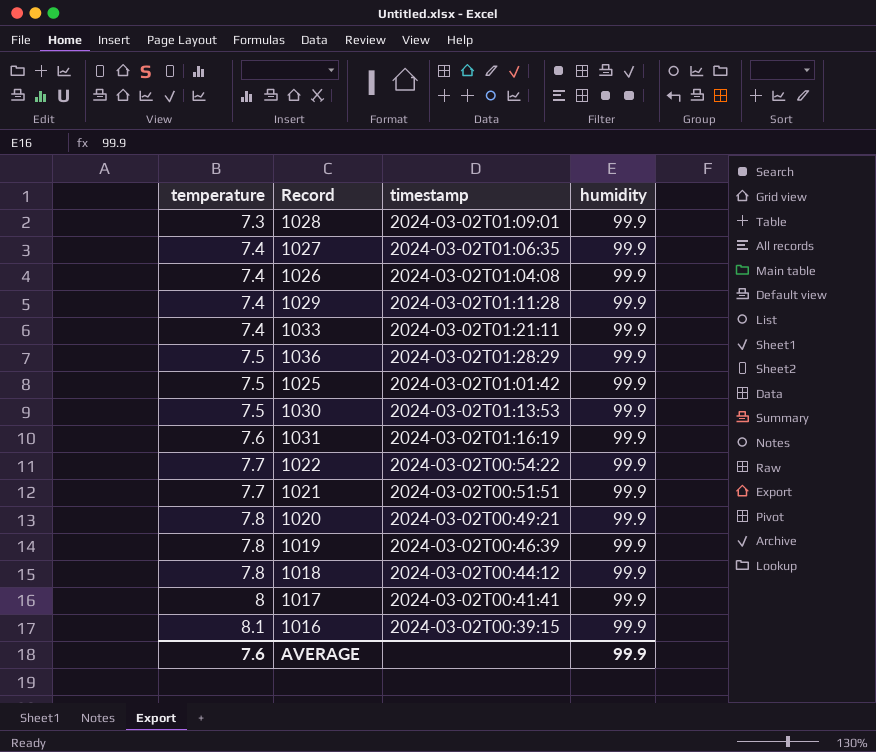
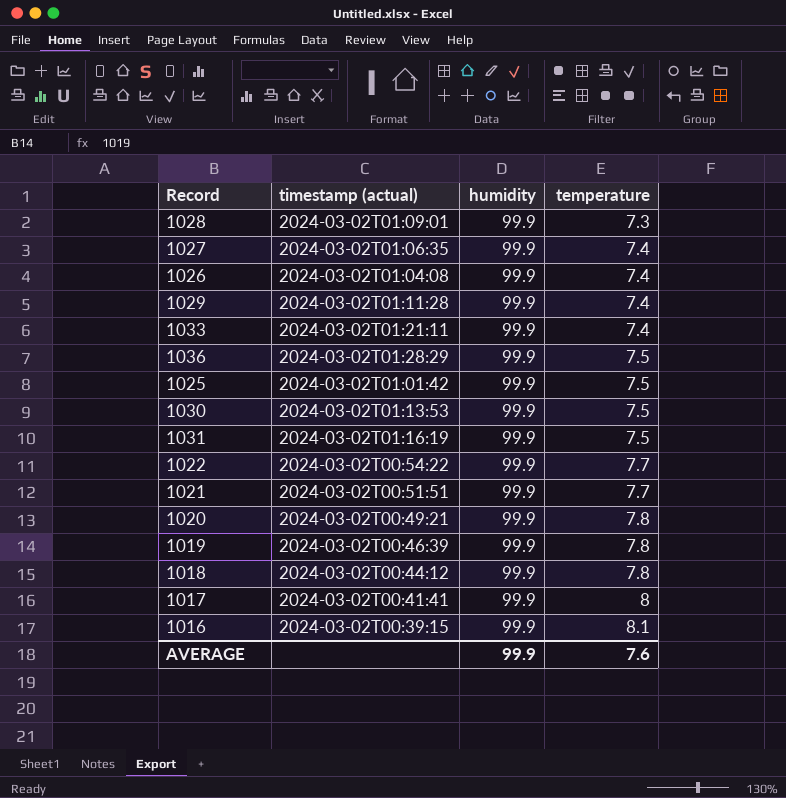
column name: timestamp -> timestamp (actual)
column temperature | position: 1 -> 4
1031 | temperature: 7.6 -> 7.5

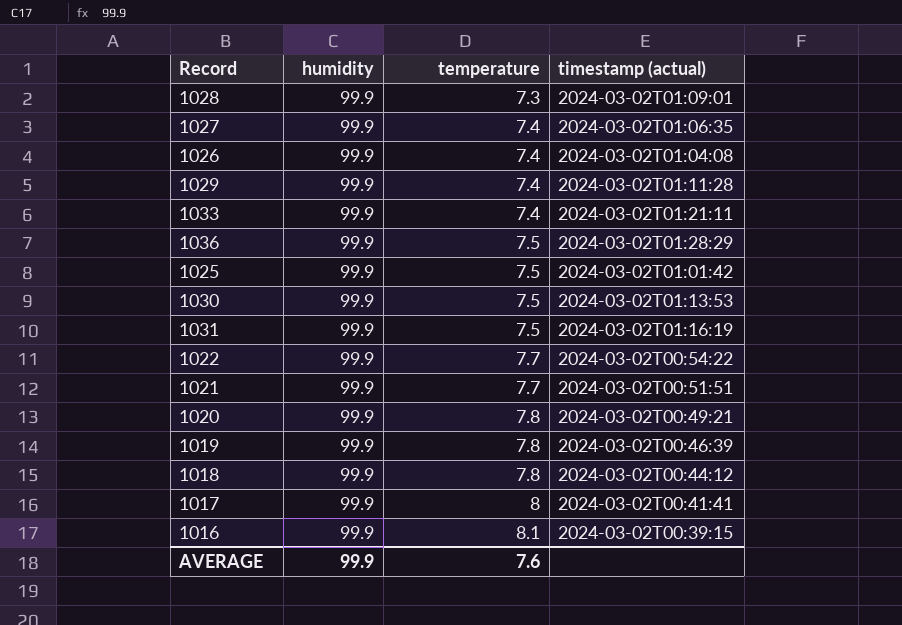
column timestamp (actual) | position: 2 -> 4

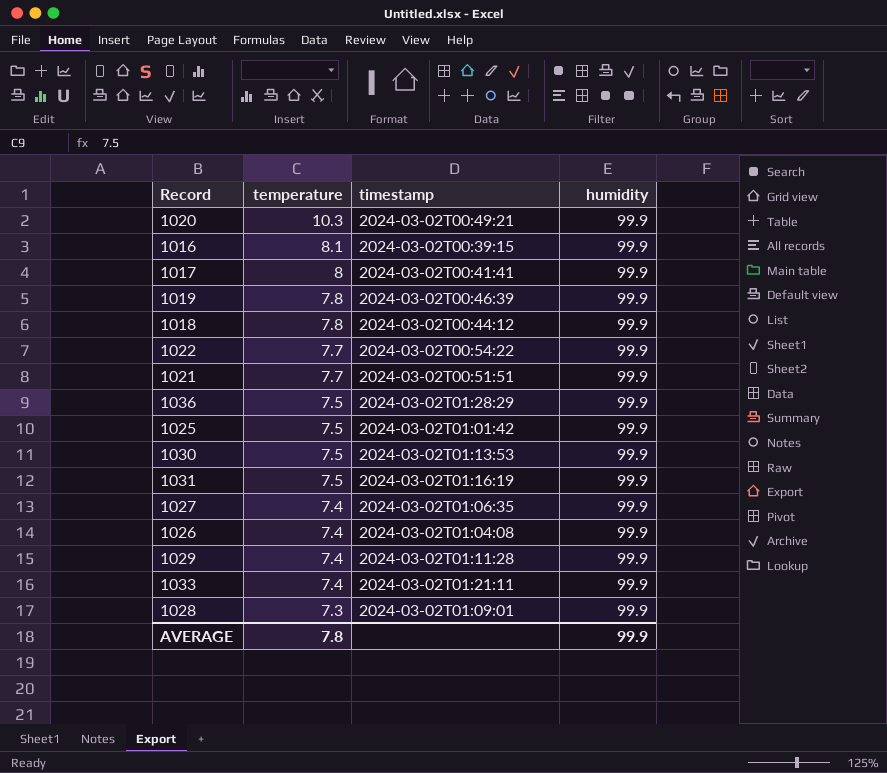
row order: temperature ascending -> temperature descending
column name: timestamp (actual) -> timestamp
column humidity | position: 2 -> 4
1020 | temperature: 7.8 -> 10.3
AVERAGE | temperature: 7.6 -> 7.8

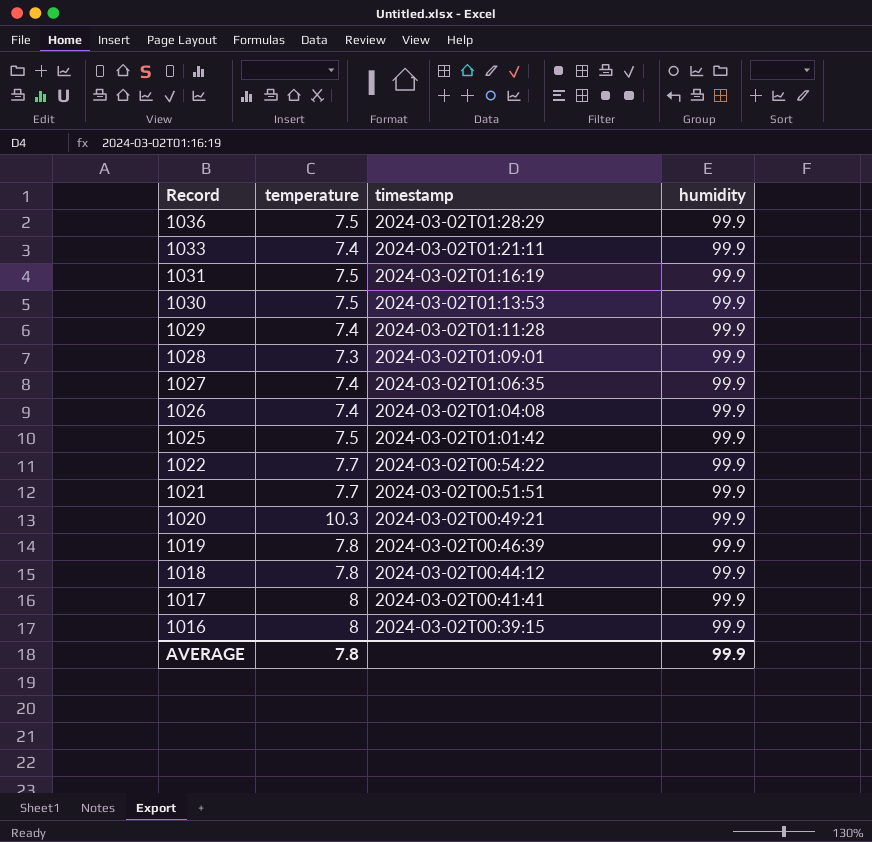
row order: temperature descending -> Record descending
1016 | temperature: 8.1 -> 8

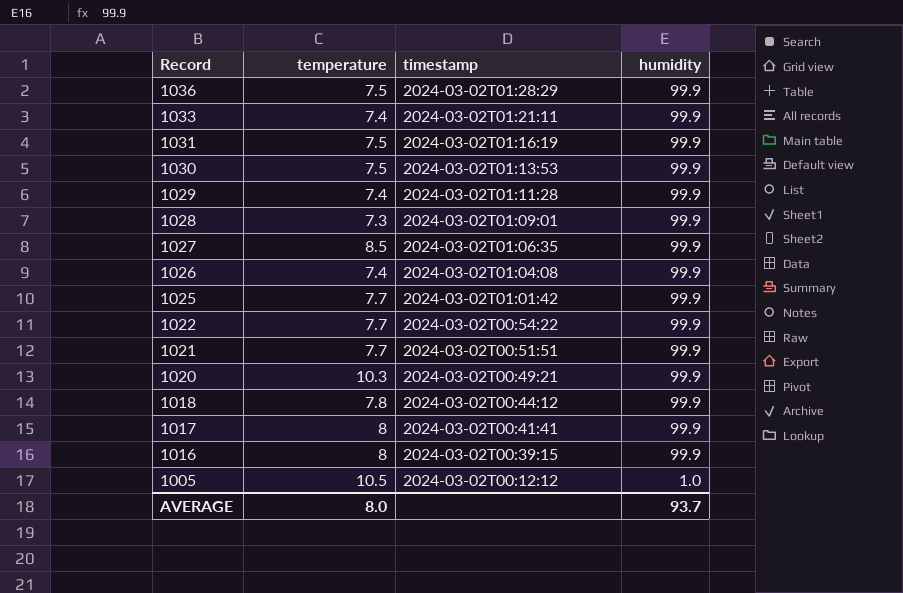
row 1019: 7.8 | 2024-03-02T00:46:39 | 99.9 -> none
1027 | temperature: 7.4 -> 8.5
1025 | temperature: 7.5 -> 7.7
row 1005: none -> 10.5 | 2024-03-02T00:12:12 | 1.0
AVERAGE | temperature: 7.8 -> 8.0
AVERAGE | humidity: 99.9 -> 93.7

